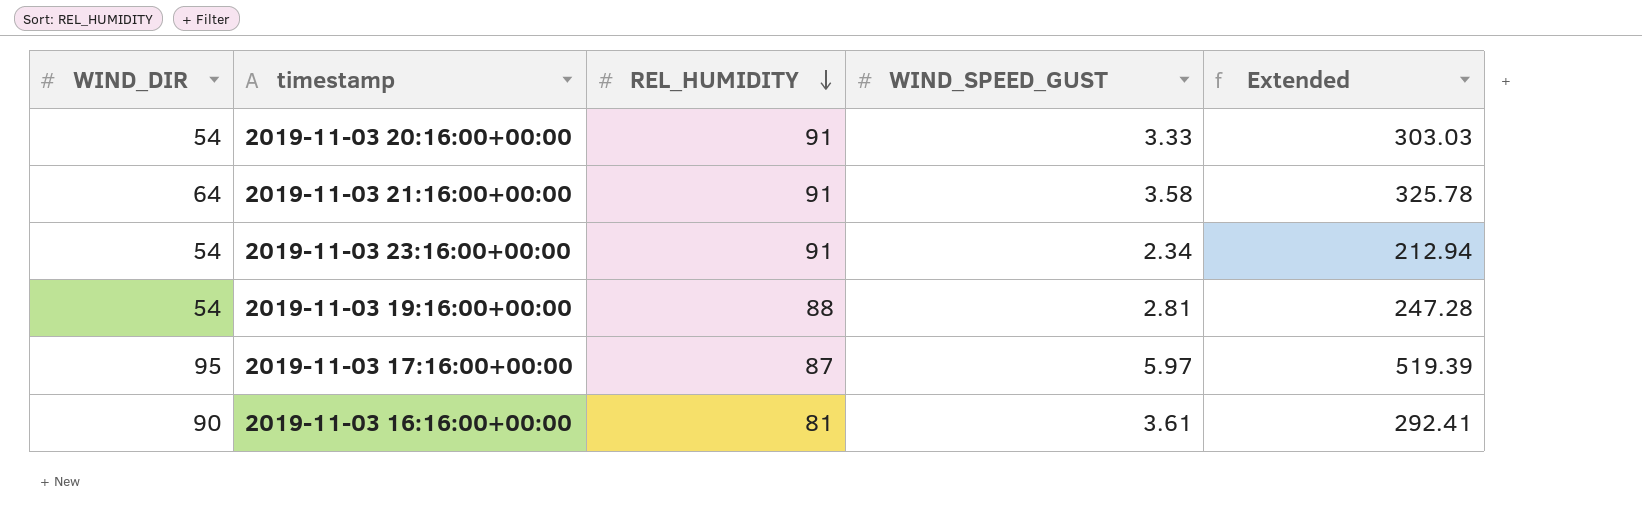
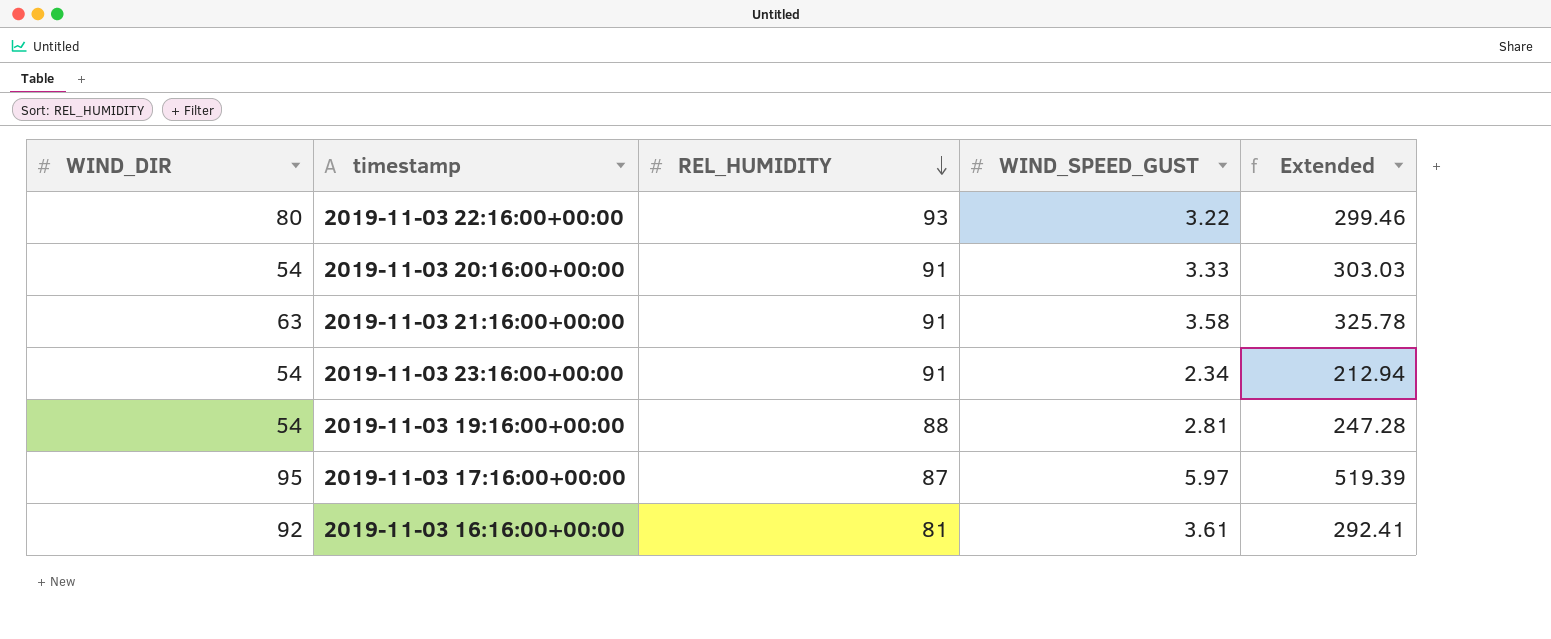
row 2019-11-03 22:16:00+00:00: none -> 80 | 93 | 3.22 | 299.46
2019-11-03 21:16:00+00:00 | WIND_DIR: 64 -> 63
2019-11-03 16:16:00+00:00 | WIND_DIR: 90 -> 92

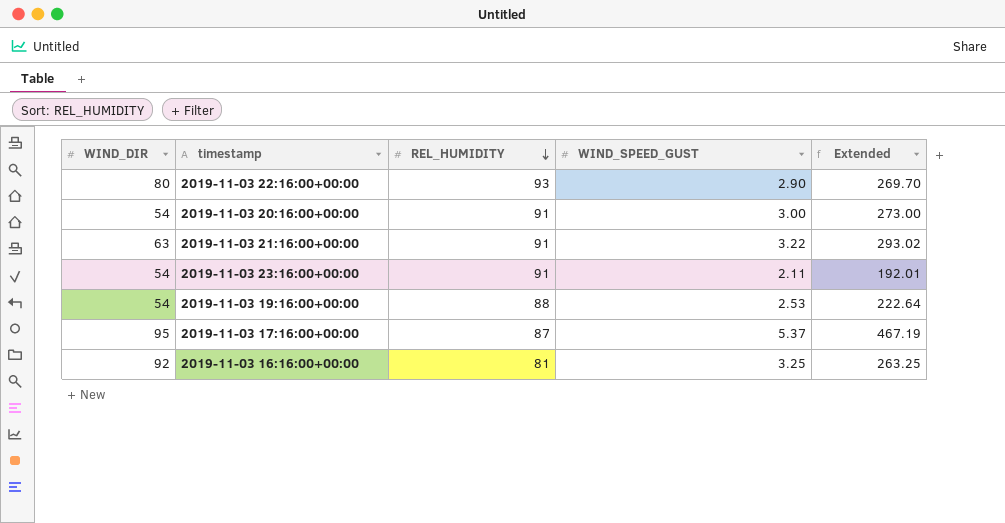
2019-11-03 22:16:00+00:00 | WIND_SPEED_GUST: 3.22 -> 2.90
2019-11-03 22:16:00+00:00 | Extended: 299.46 -> 269.70
2019-11-03 20:16:00+00:00 | WIND_SPEED_GUST: 3.33 -> 3.00
2019-11-03 20:16:00+00:00 | Extended: 303.03 -> 273.00
2019-11-03 21:16:00+00:00 | WIND_SPEED_GUST: 3.58 -> 3.22
2019-11-03 21:16:00+00:00 | Extended: 325.78 -> 293.02
2019-11-03 23:16:00+00:00 | WIND_SPEED_GUST: 2.34 -> 2.11
2019-11-03 23:16:00+00:00 | Extended: 212.94 -> 192.01
2019-11-03 19:16:00+00:00 | WIND_SPEED_GUST: 2.81 -> 2.53
2019-11-03 19:16:00+00:00 | Extended: 247.28 -> 222.64
2019-11-03 17:16:00+00:00 | WIND_SPEED_GUST: 5.97 -> 5.37
2019-11-03 17:16:00+00:00 | Extended: 519.39 -> 467.19
2019-11-03 16:16:00+00:00 | WIND_SPEED_GUST: 3.61 -> 3.25
2019-11-03 16:16:00+00:00 | Extended: 292.41 -> 263.25

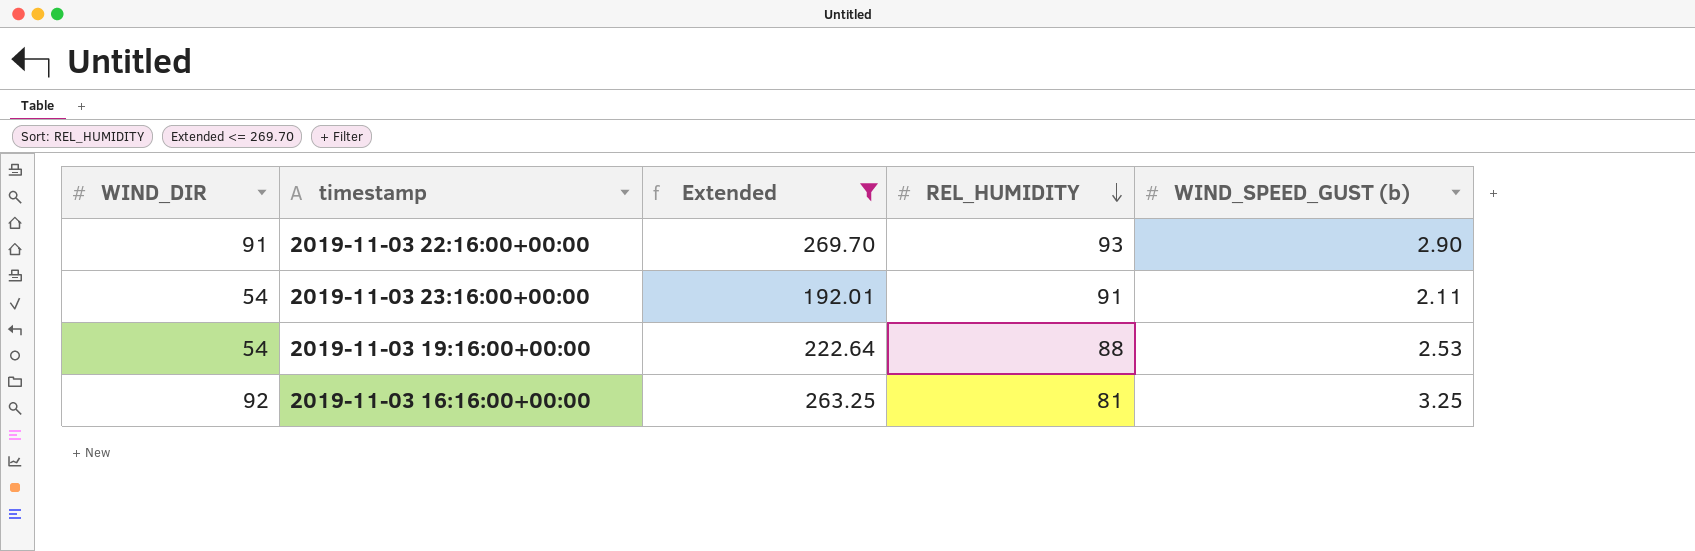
filter: none -> Extended <= 269.70
column Extended | position: 5 -> 3
column name: WIND_SPEED_GUST -> WIND_SPEED_GUST (b)
2019-11-03 22:16:00+00:00 | WIND_DIR: 80 -> 91

